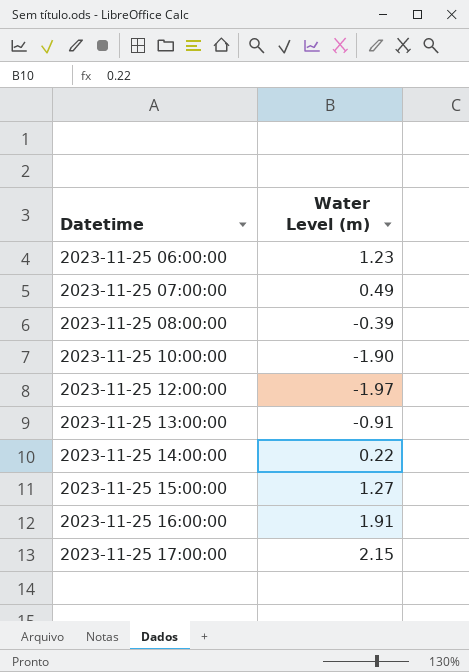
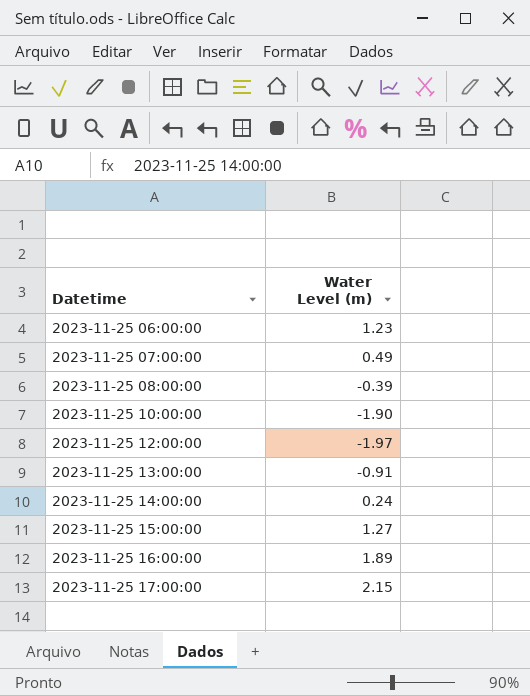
2023-11-25 14:00:00 | Water Level (m): 0.22 -> 0.24
2023-11-25 16:00:00 | Water Level (m): 1.91 -> 1.89

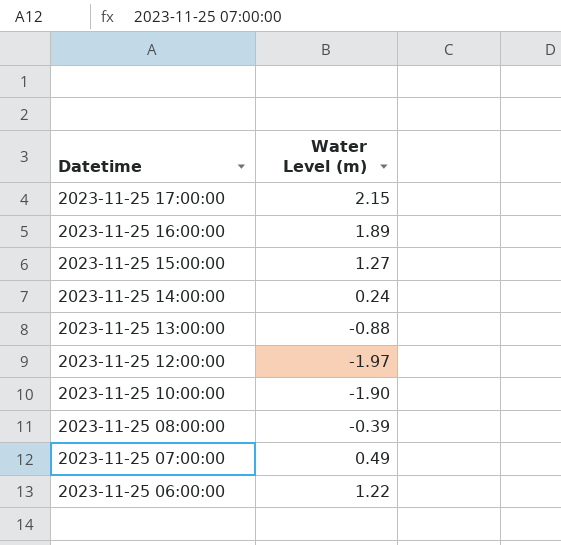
row order: Datetime ascending -> Datetime descending
2023-11-25 13:00:00 | Water Level (m): -0.91 -> -0.88
2023-11-25 06:00:00 | Water Level (m): 1.23 -> 1.22

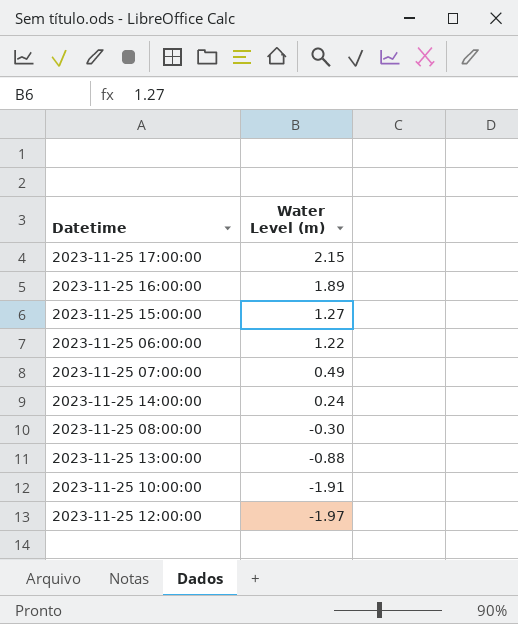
row order: Datetime descending -> Water Level (m) descending
2023-11-25 08:00:00 | Water Level (m): -0.39 -> -0.30
2023-11-25 10:00:00 | Water Level (m): -1.90 -> -1.91

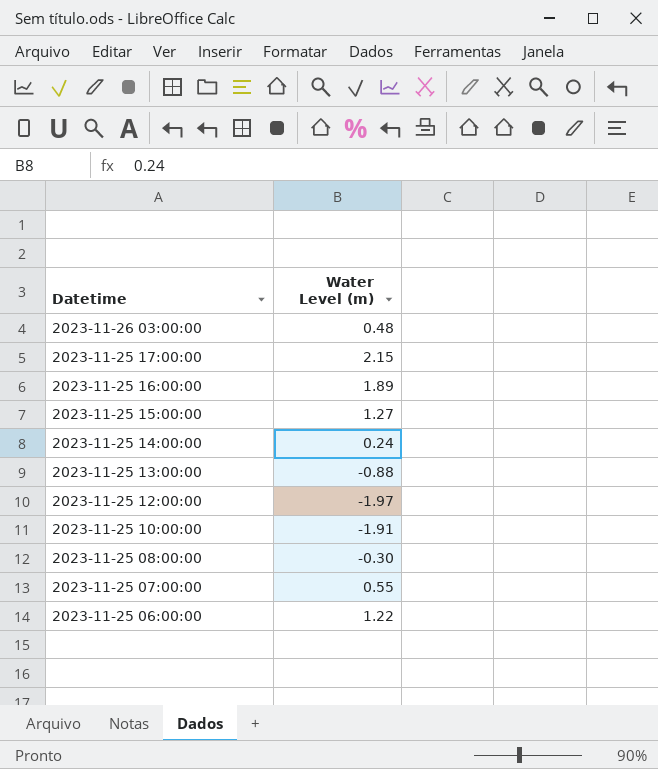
row order: Water Level (m) descending -> Datetime descending
row 2023-11-26 03:00:00: none -> 0.48
2023-11-25 07:00:00 | Water Level (m): 0.49 -> 0.55

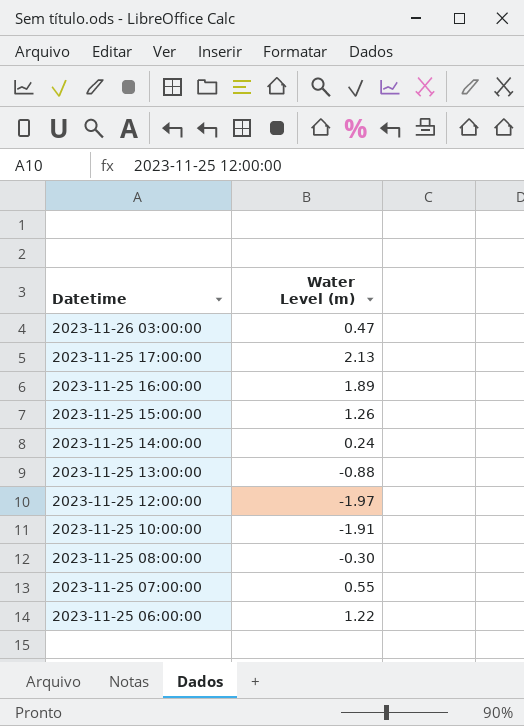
2023-11-26 03:00:00 | Water Level (m): 0.48 -> 0.47
2023-11-25 17:00:00 | Water Level (m): 2.15 -> 2.13
2023-11-25 15:00:00 | Water Level (m): 1.27 -> 1.26

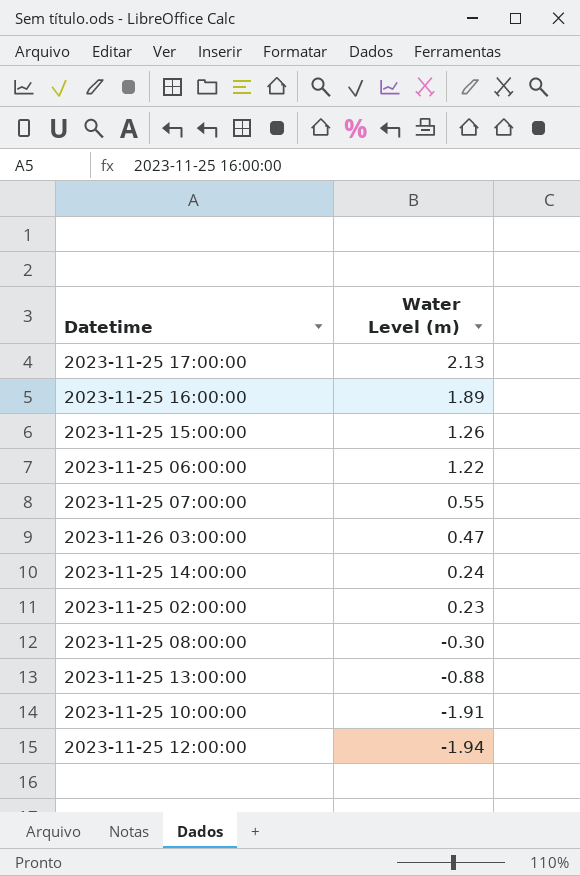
row order: Datetime descending -> Water Level (m) descending
row 2023-11-25 02:00:00: none -> 0.23
2023-11-25 12:00:00 | Water Level (m): -1.97 -> -1.94

